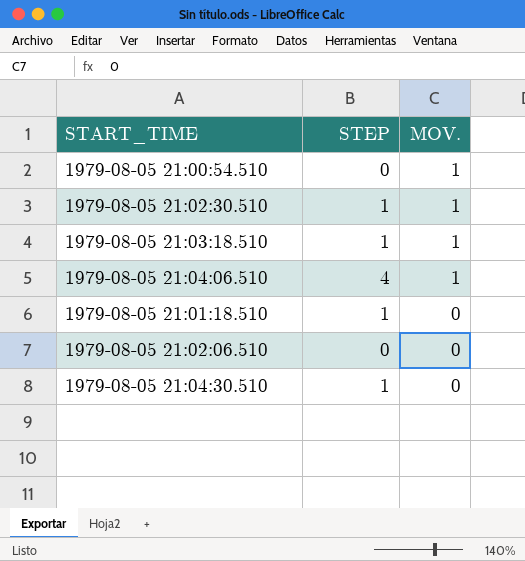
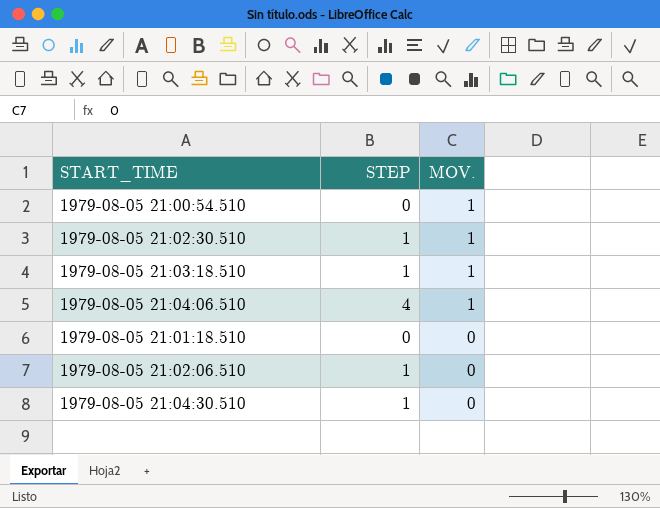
1979-08-05 21:01:18.510 | STEP: 1 -> 0
1979-08-05 21:02:06.510 | STEP: 0 -> 1

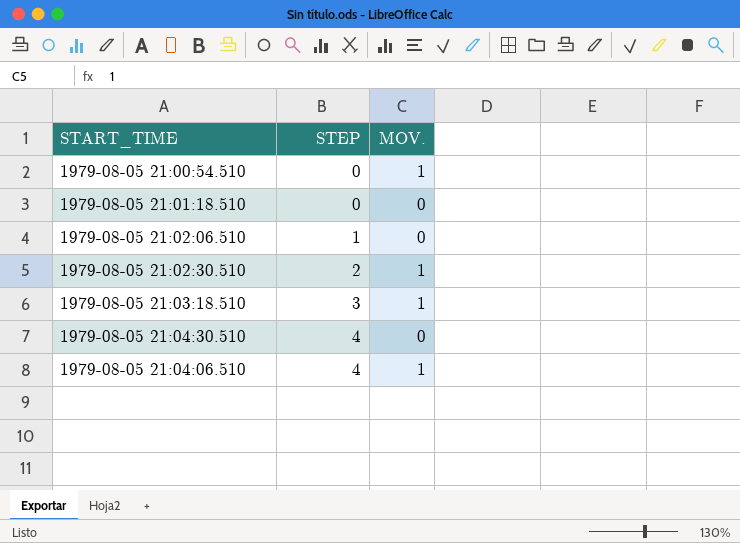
row order: MOV. descending -> STEP ascending
1979-08-05 21:02:30.510 | STEP: 1 -> 2
1979-08-05 21:03:18.510 | STEP: 1 -> 3
1979-08-05 21:04:30.510 | STEP: 1 -> 4

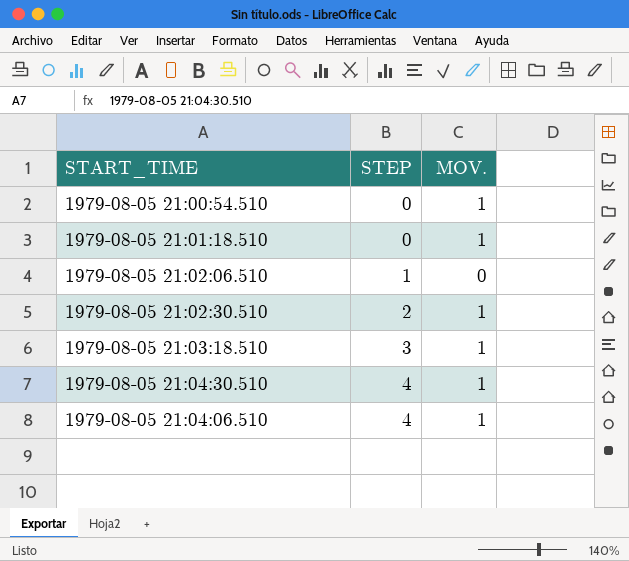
1979-08-05 21:01:18.510 | MOV.: 0 -> 1
1979-08-05 21:04:30.510 | MOV.: 0 -> 1

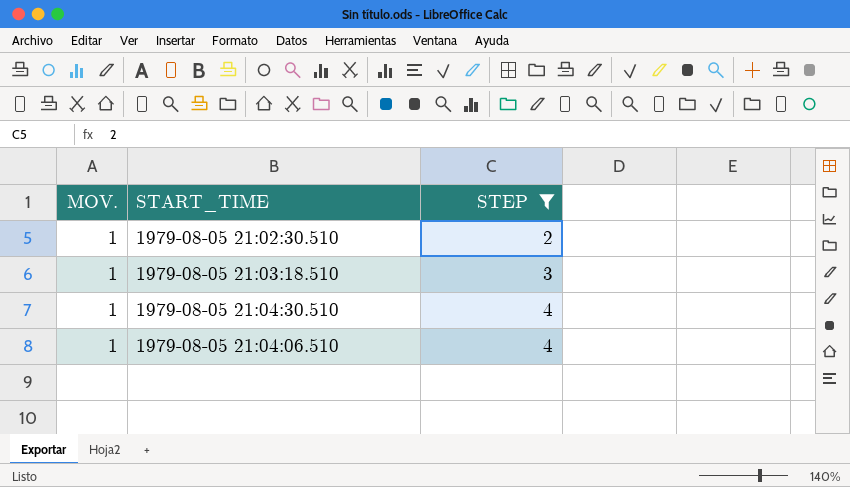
filter: none -> STEP >= 2
column MOV. | position: 3 -> 1

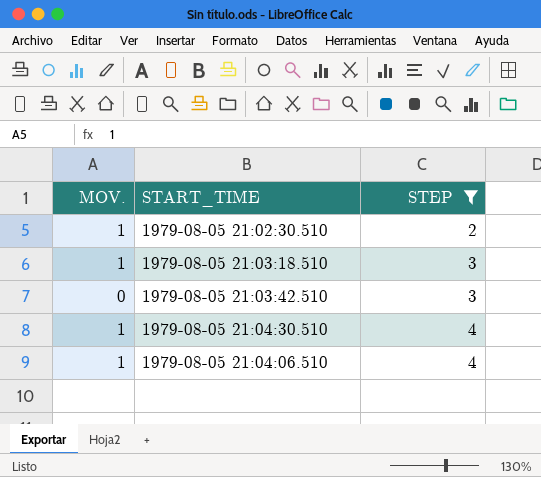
row 1979-08-05 21:03:42.510: none -> 0 | 3

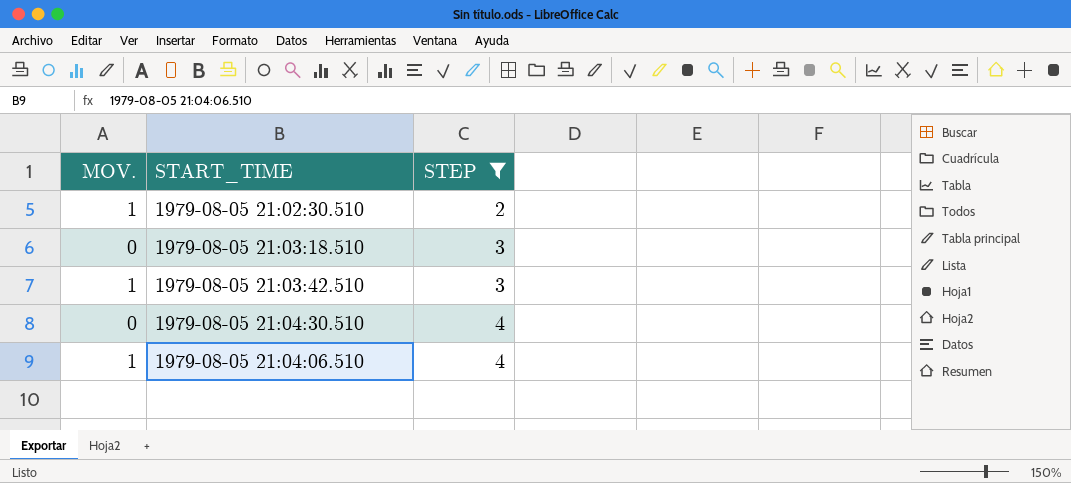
1979-08-05 21:03:18.510 | MOV.: 1 -> 0
1979-08-05 21:03:42.510 | MOV.: 0 -> 1
1979-08-05 21:04:30.510 | MOV.: 1 -> 0

